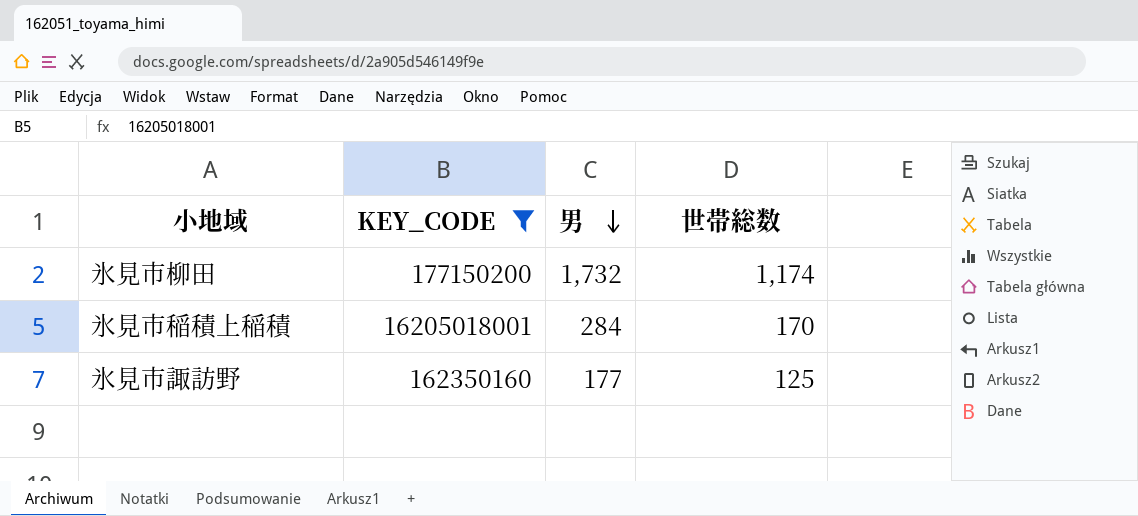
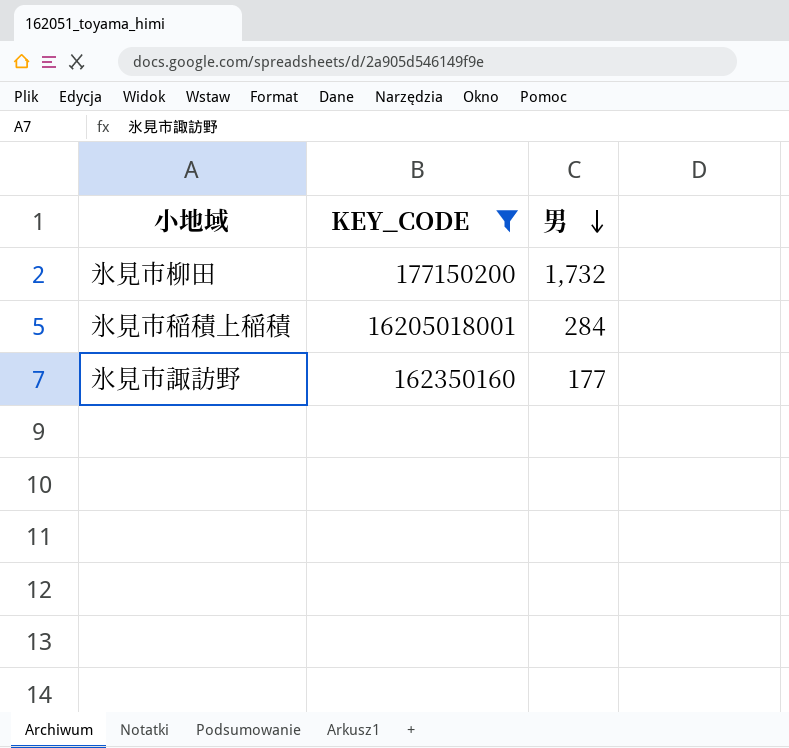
column 世帯総数 | position: 4 -> none

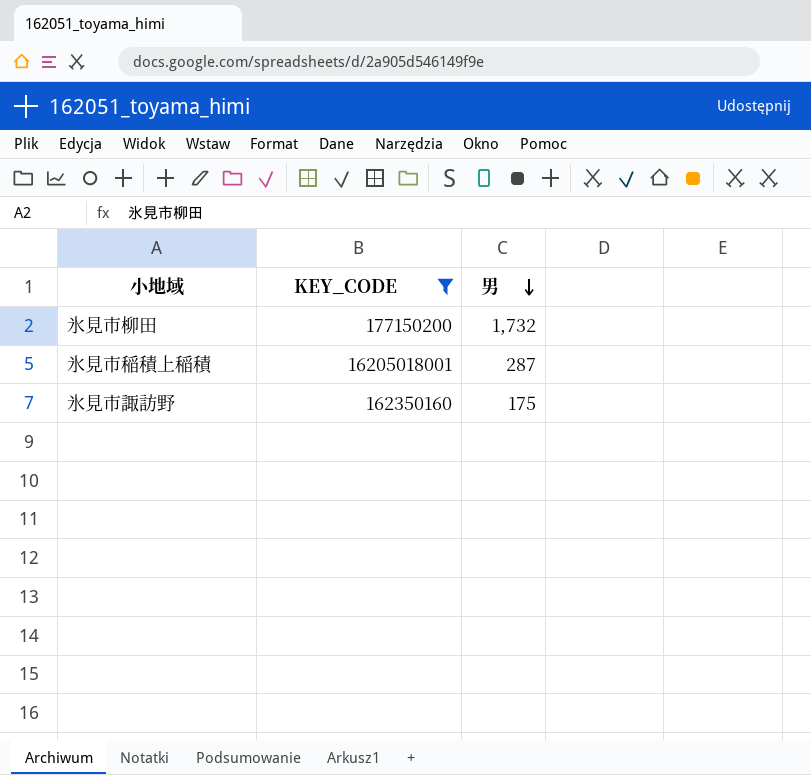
氷見市稲積上稲積 | 男: 284 -> 287
氷見市諏訪野 | 男: 177 -> 175

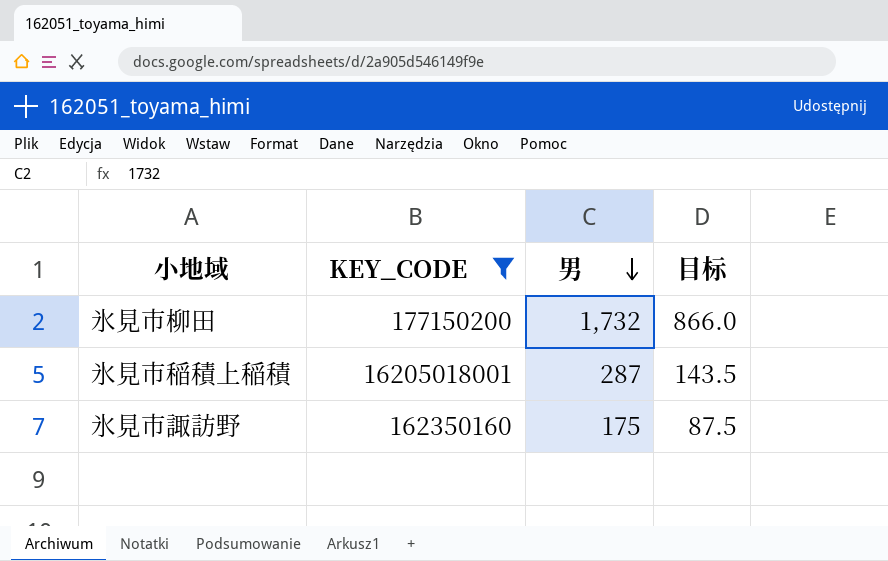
column 目标 | formula: none -> [男] * 0.5

